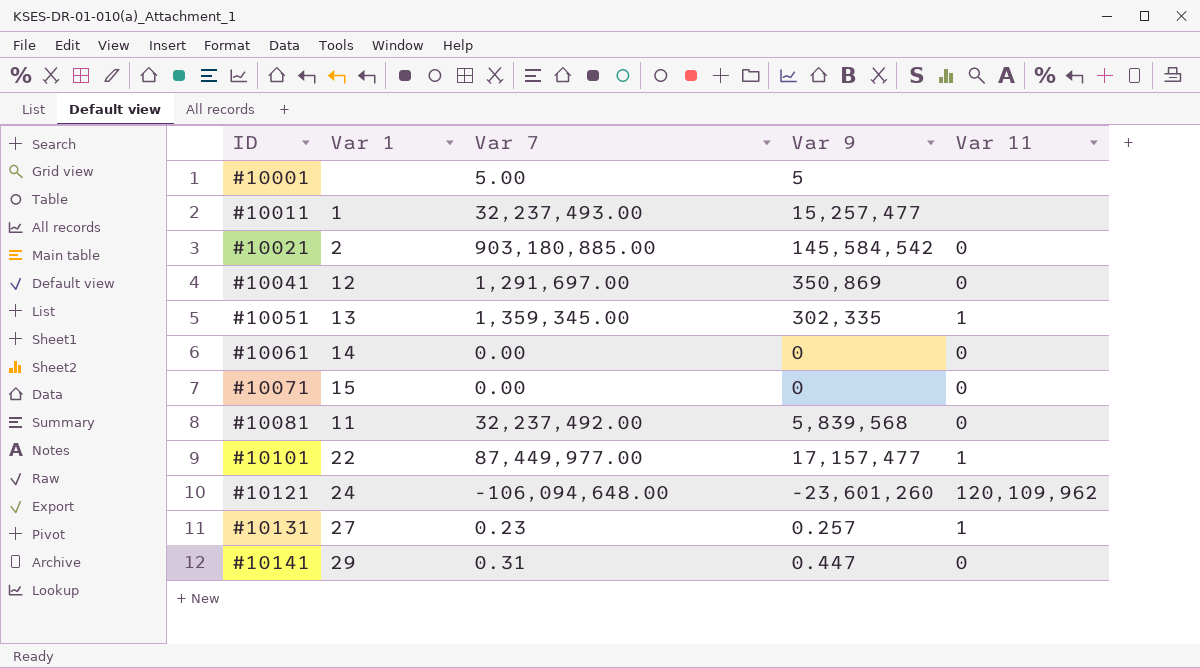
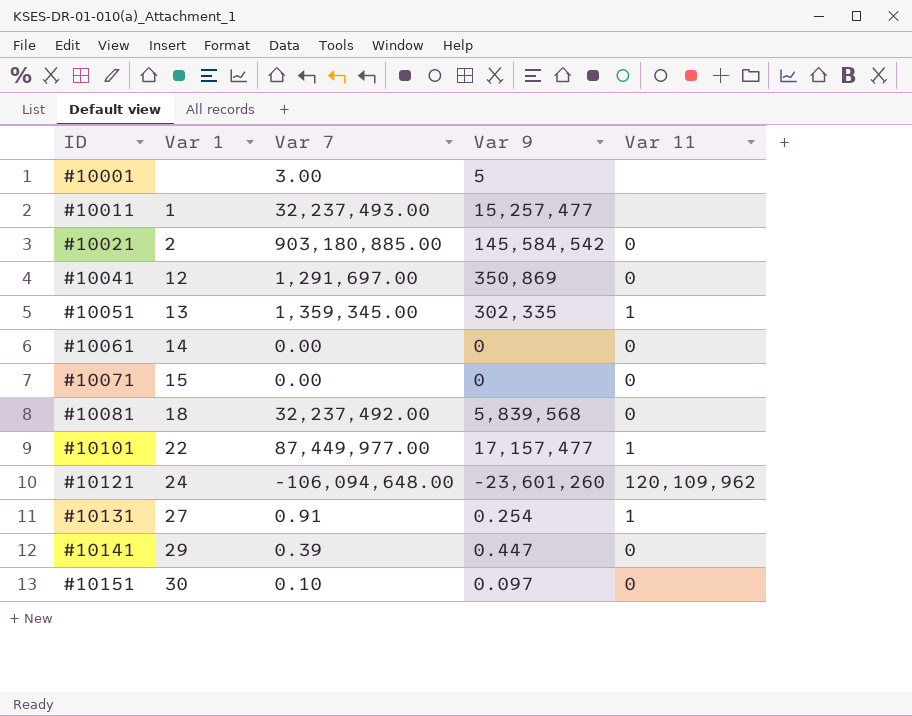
#10001 | Var 7: 5.00 -> 3.00
#10081 | Var 1: 11 -> 18
#10131 | Var 7: 0.23 -> 0.91
#10131 | Var 9: 0.257 -> 0.254
#10141 | Var 7: 0.31 -> 0.39
row #10151: none -> 30 | 0.10 | 0.097 | 0

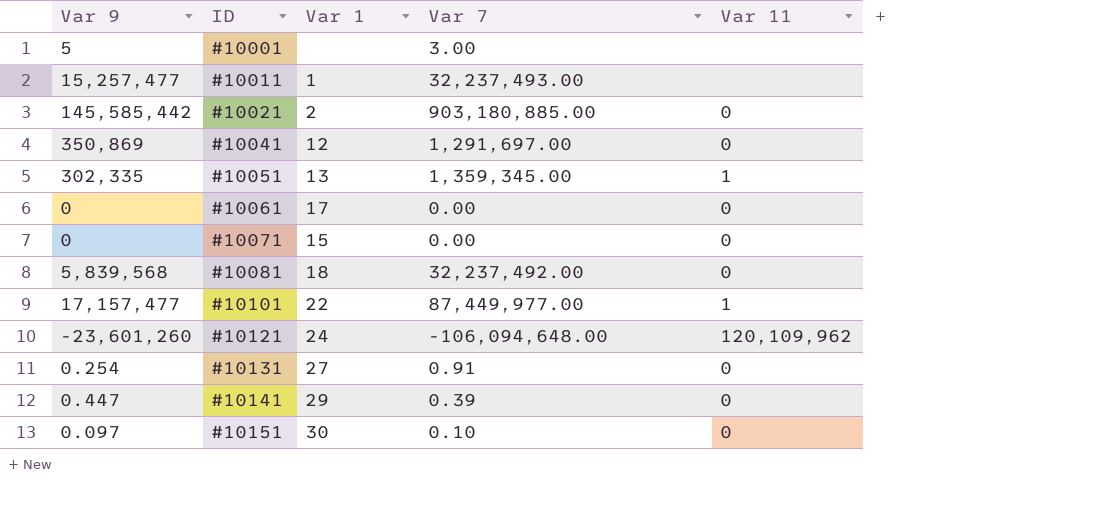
column Var 9 | position: 4 -> 1
#10021 | Var 9: 145,584,542 -> 145,585,442
#10061 | Var 1: 14 -> 17
#10131 | Var 11: 1 -> 0

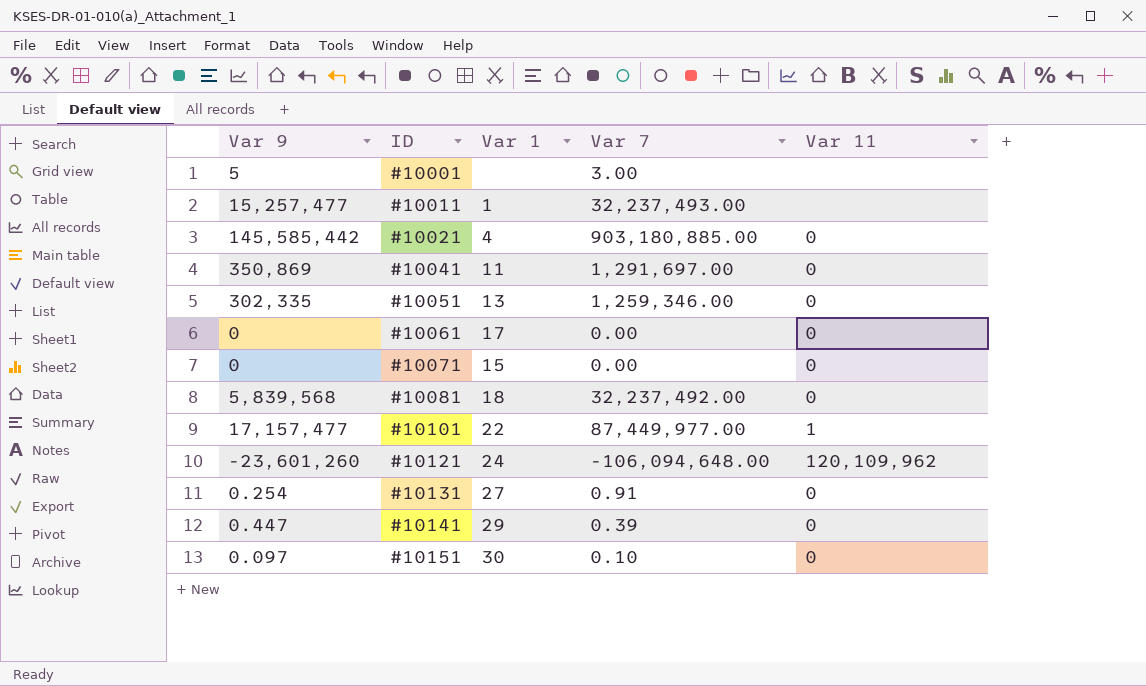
#10021 | Var 1: 2 -> 4
#10041 | Var 1: 12 -> 11
#10051 | Var 7: 1,359,345.00 -> 1,259,346.00
#10051 | Var 11: 1 -> 0

